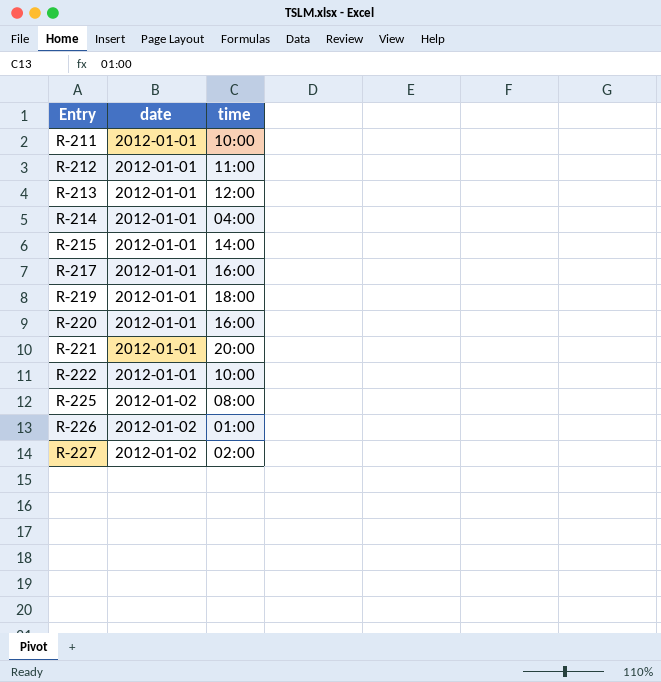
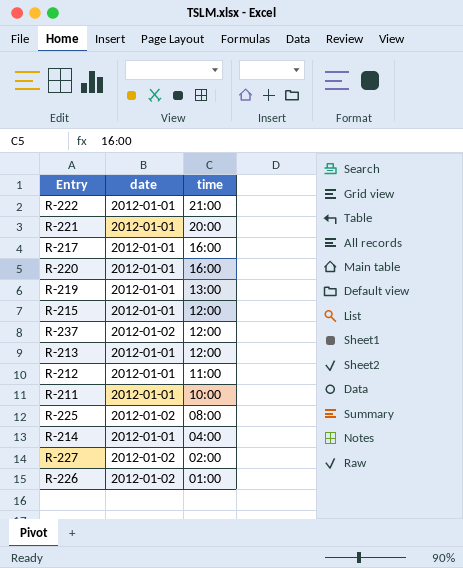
row order: Entry ascending -> time descending
R-222 | time: 10:00 -> 21:00
R-219 | time: 18:00 -> 13:00
R-215 | time: 14:00 -> 12:00
row R-237: none -> 2012-01-02 | 12:00

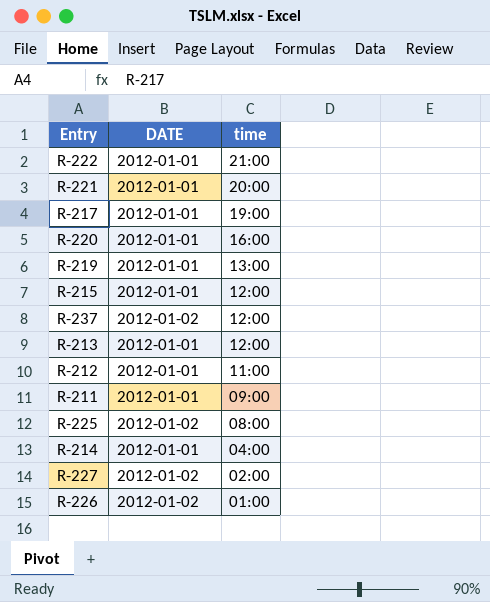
column name: date -> DATE
R-217 | time: 16:00 -> 19:00
R-211 | time: 10:00 -> 09:00

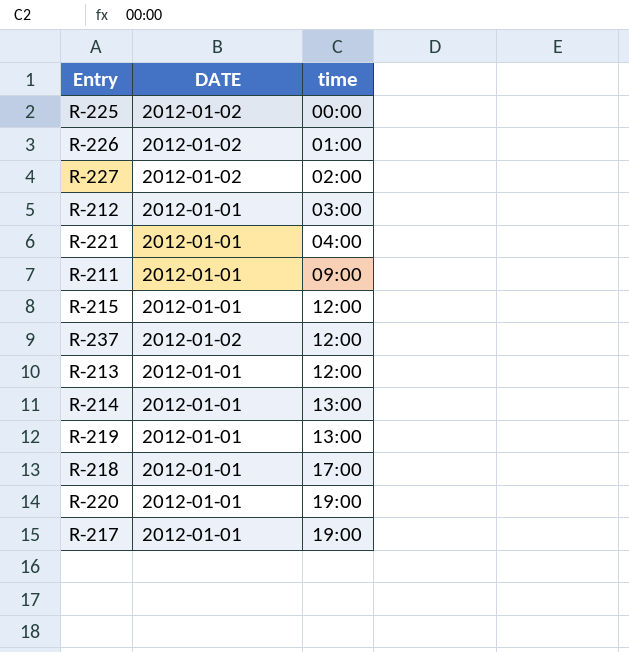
row order: time descending -> time ascending
row R-222: 2012-01-01 | 21:00 -> none
R-225 | time: 08:00 -> 00:00
R-212 | time: 11:00 -> 03:00
R-221 | time: 20:00 -> 04:00
R-214 | time: 04:00 -> 13:00
row R-218: none -> 2012-01-01 | 17:00
R-220 | time: 16:00 -> 19:00

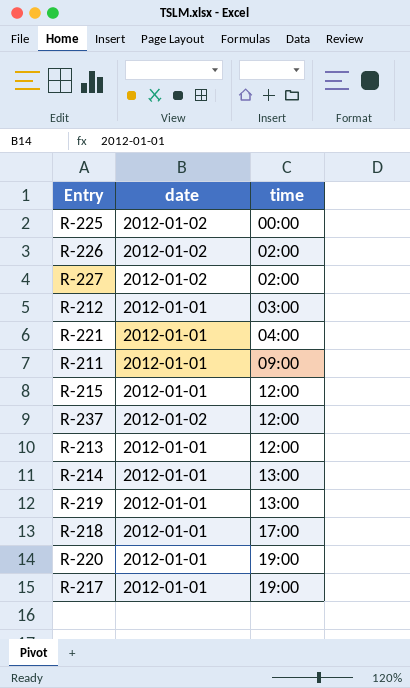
column name: DATE -> date
R-226 | time: 01:00 -> 02:00

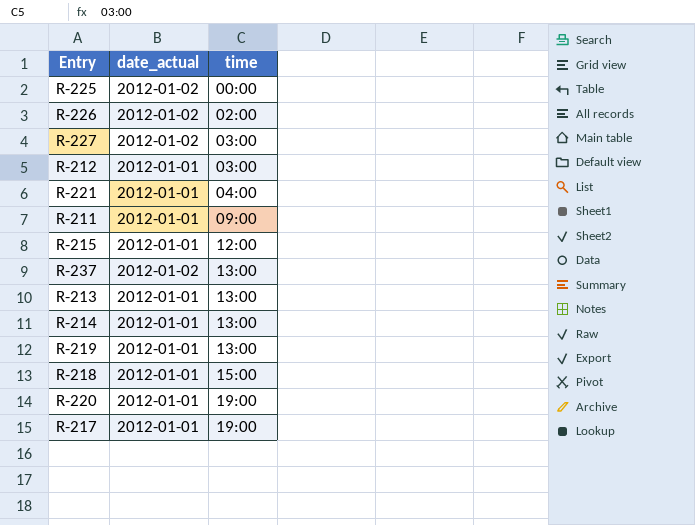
column name: date -> date_actual
R-227 | time: 02:00 -> 03:00
R-237 | time: 12:00 -> 13:00
R-213 | time: 12:00 -> 13:00
R-218 | time: 17:00 -> 15:00

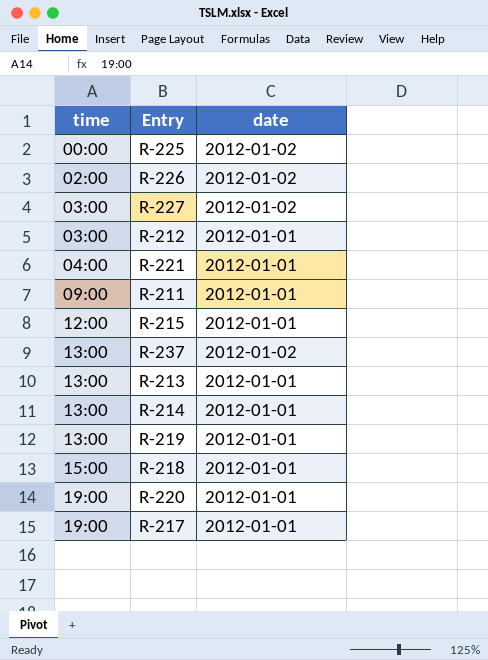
column time | position: 3 -> 1
column name: date_actual -> date

